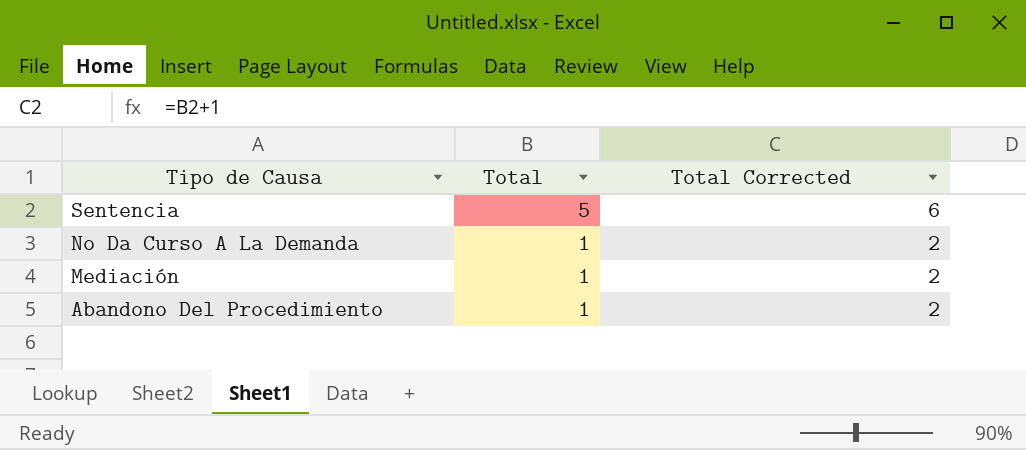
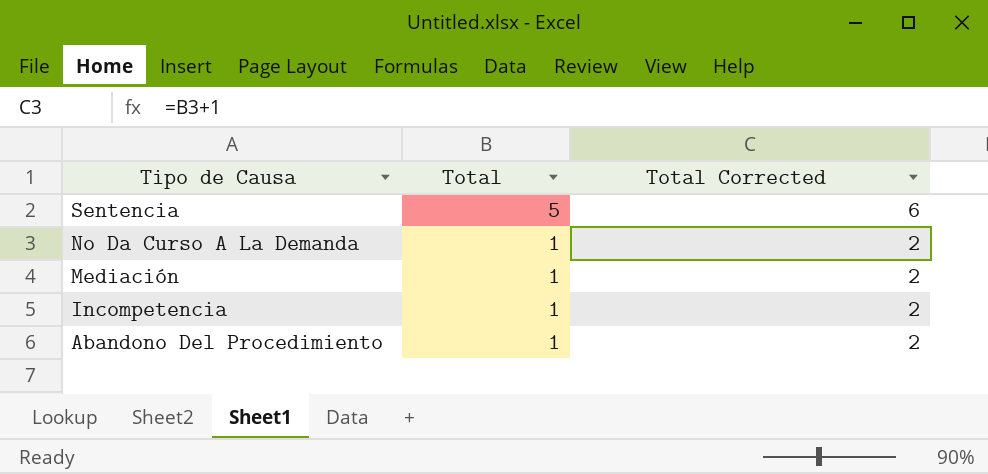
row Incompetencia: none -> 1 | 2

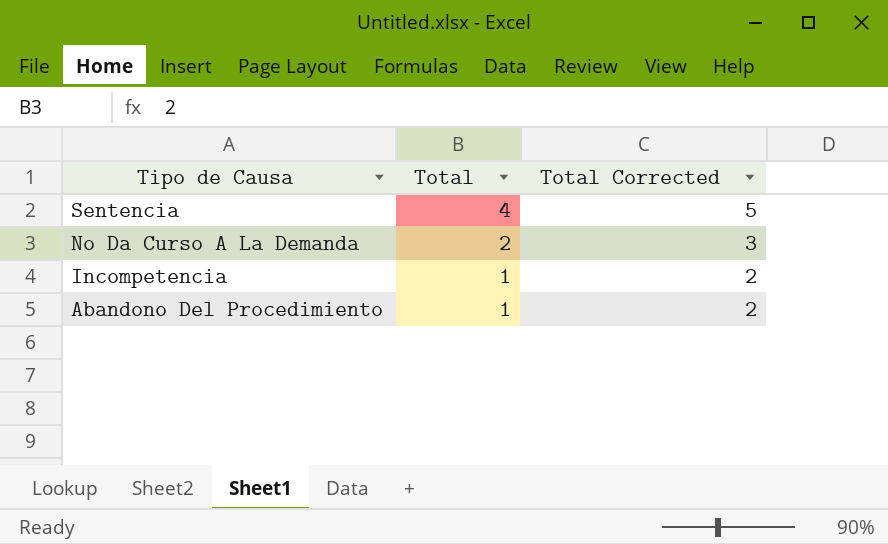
row Mediación: 1 | 2 -> none
Sentencia | Total: 5 -> 4
Sentencia | Total Corrected: 6 -> 5
No Da Curso A La Demanda | Total: 1 -> 2
No Da Curso A La Demanda | Total Corrected: 2 -> 3

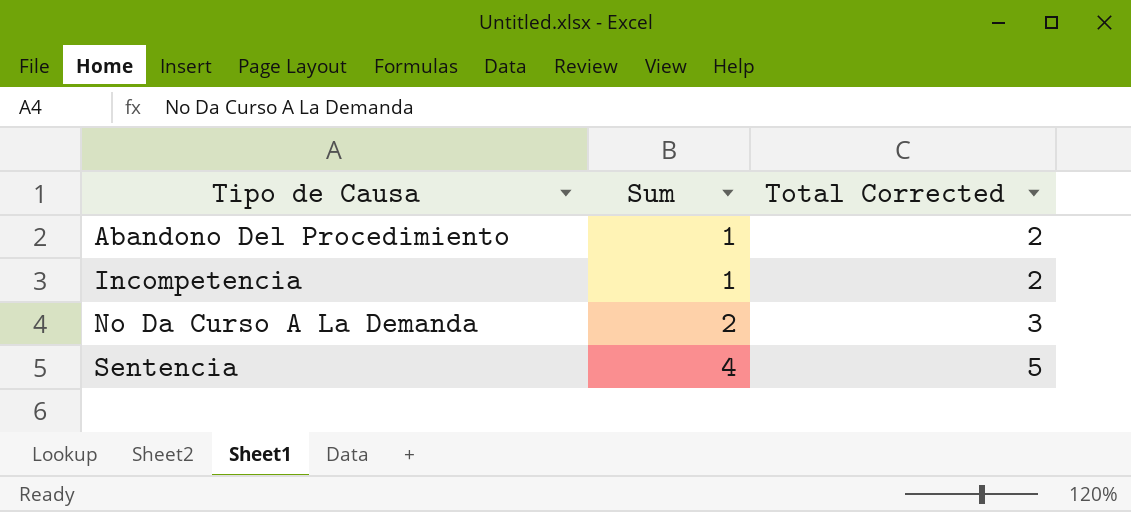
row order: Tipo de Causa descending -> Tipo de Causa ascending
column name: Total -> Sum

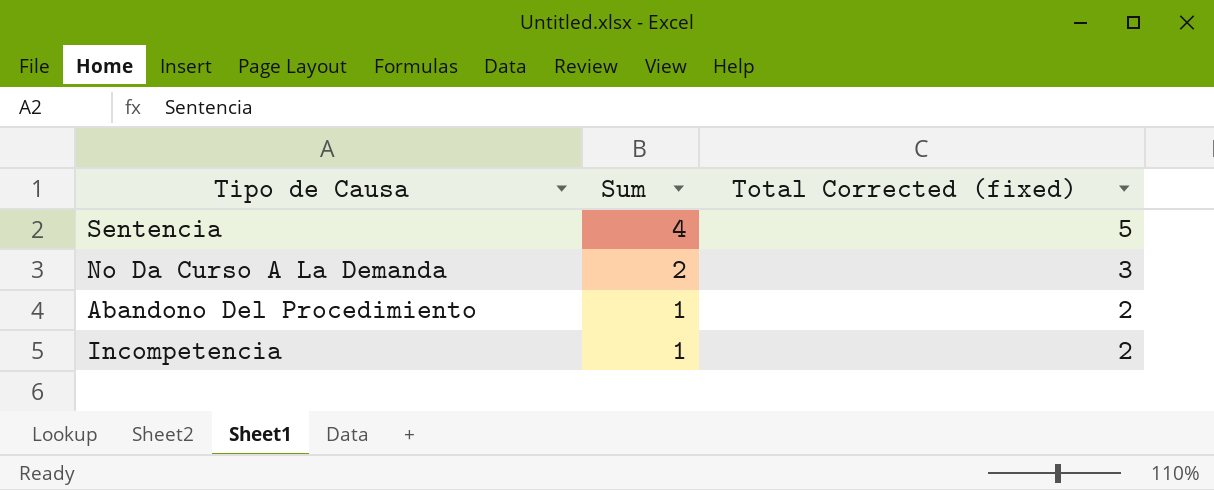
row order: Tipo de Causa ascending -> Sum descending
column name: Total Corrected -> Total Corrected (fixed)

